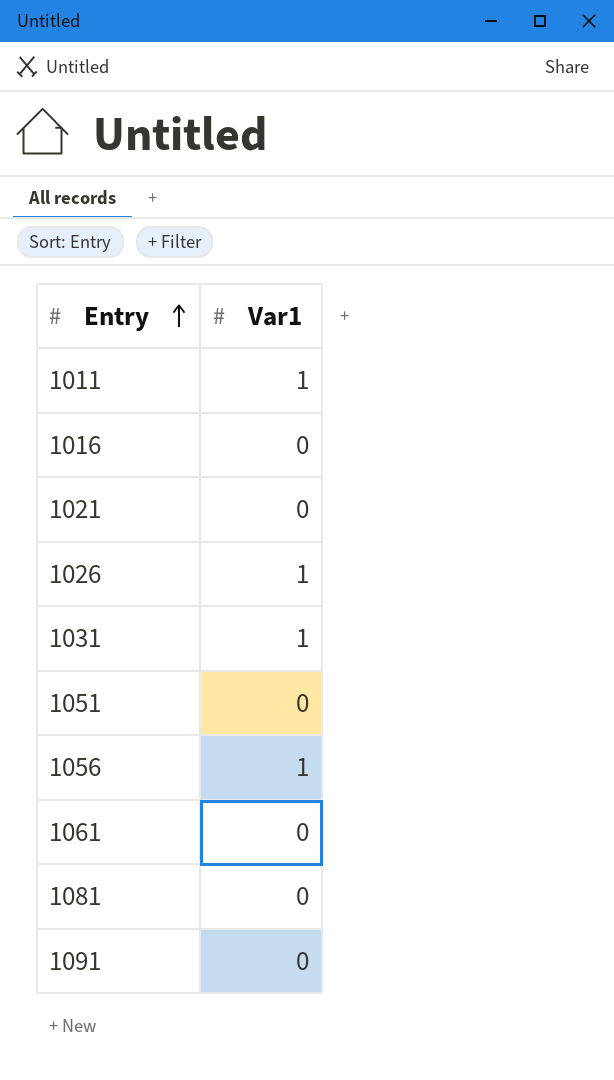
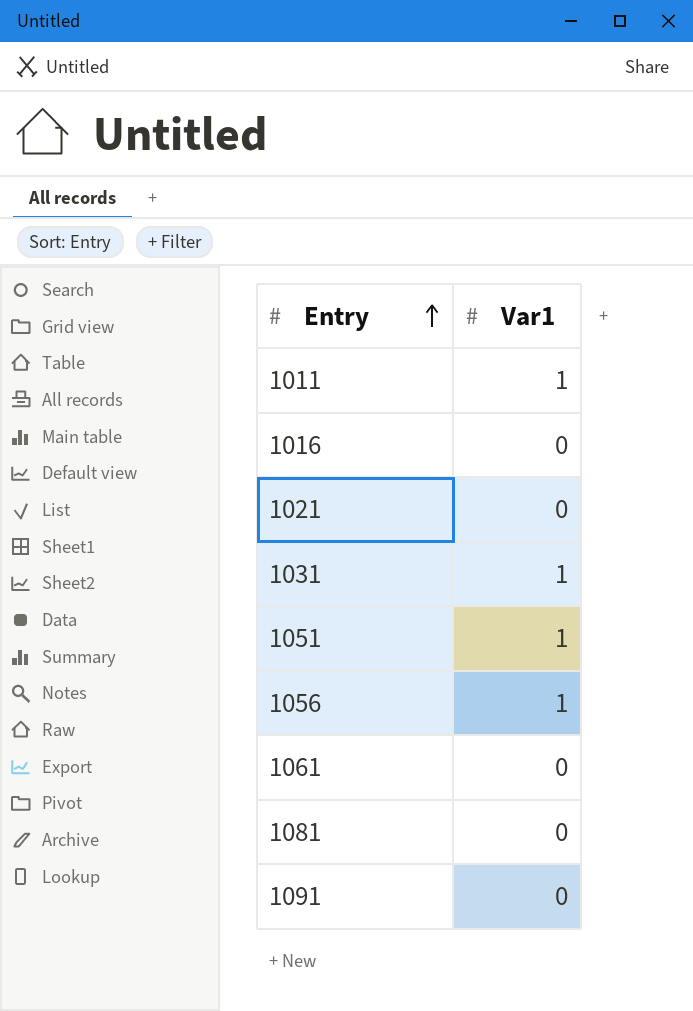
row 1026: 1 -> none
1051 | Var1: 0 -> 1

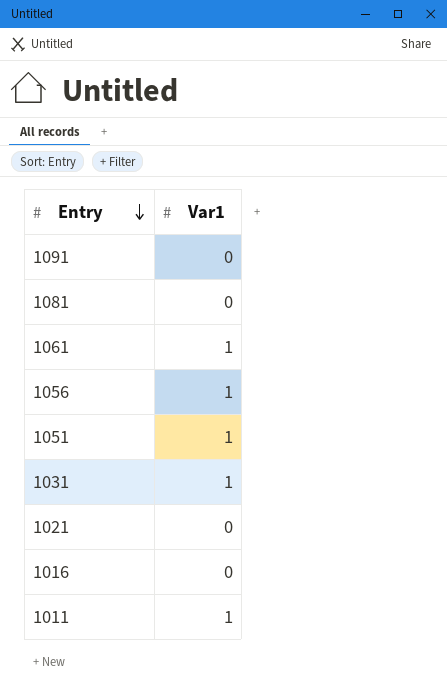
row order: Entry ascending -> Entry descending
1061 | Var1: 0 -> 1

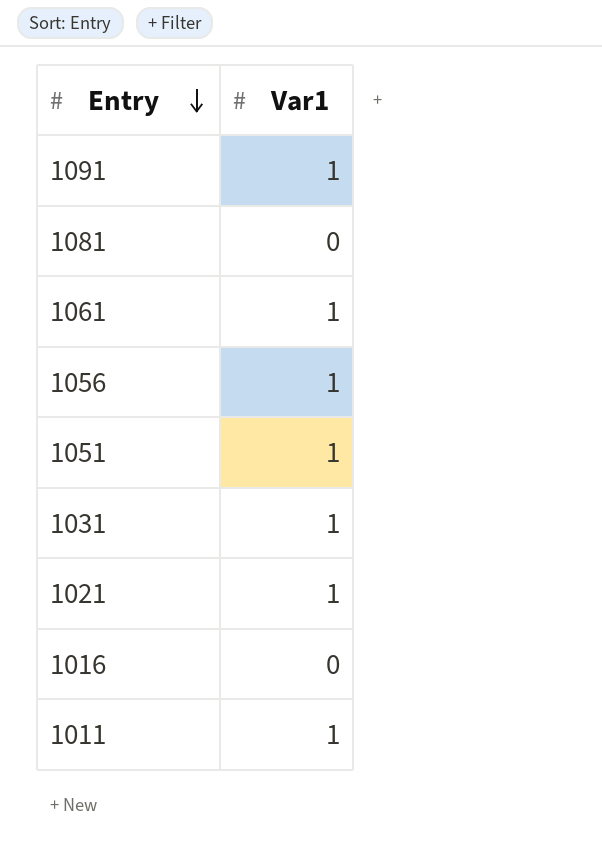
1091 | Var1: 0 -> 1
1021 | Var1: 0 -> 1

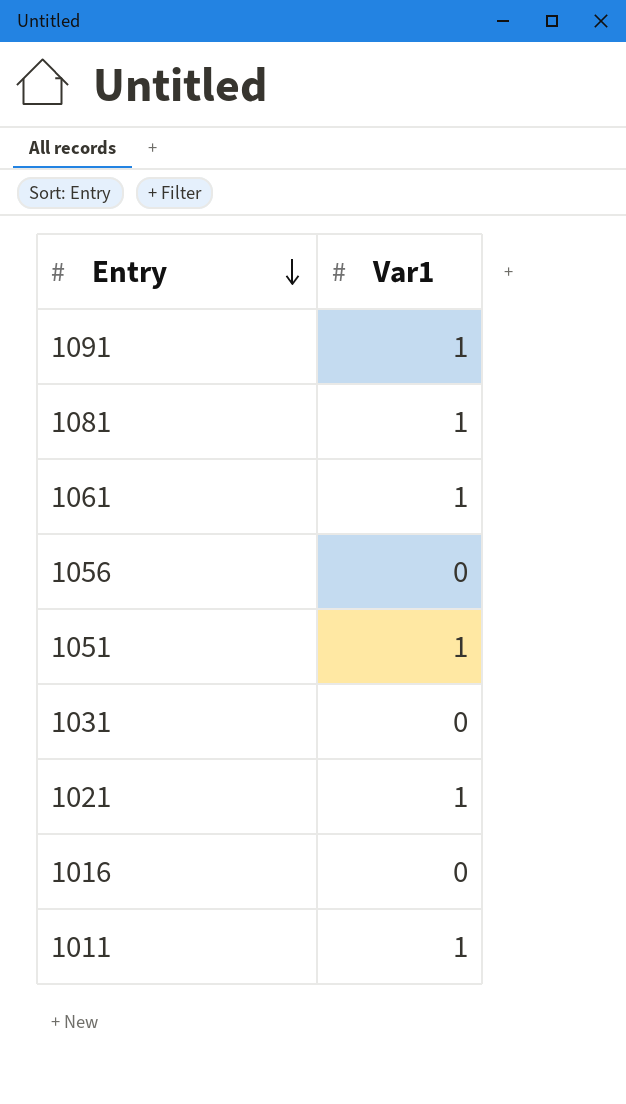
1081 | Var1: 0 -> 1
1056 | Var1: 1 -> 0
1031 | Var1: 1 -> 0

